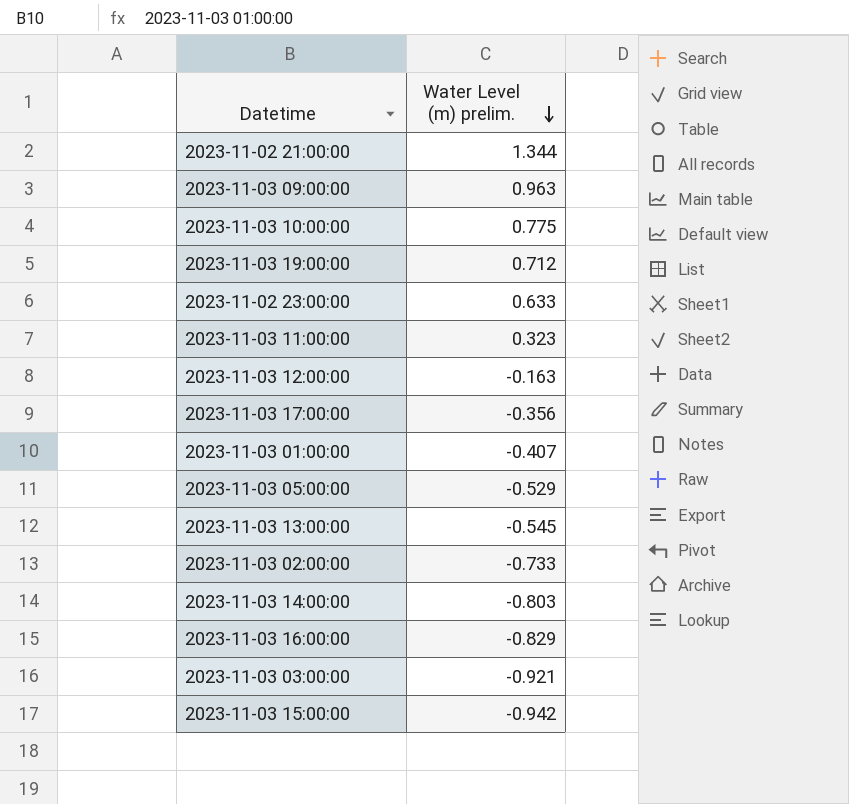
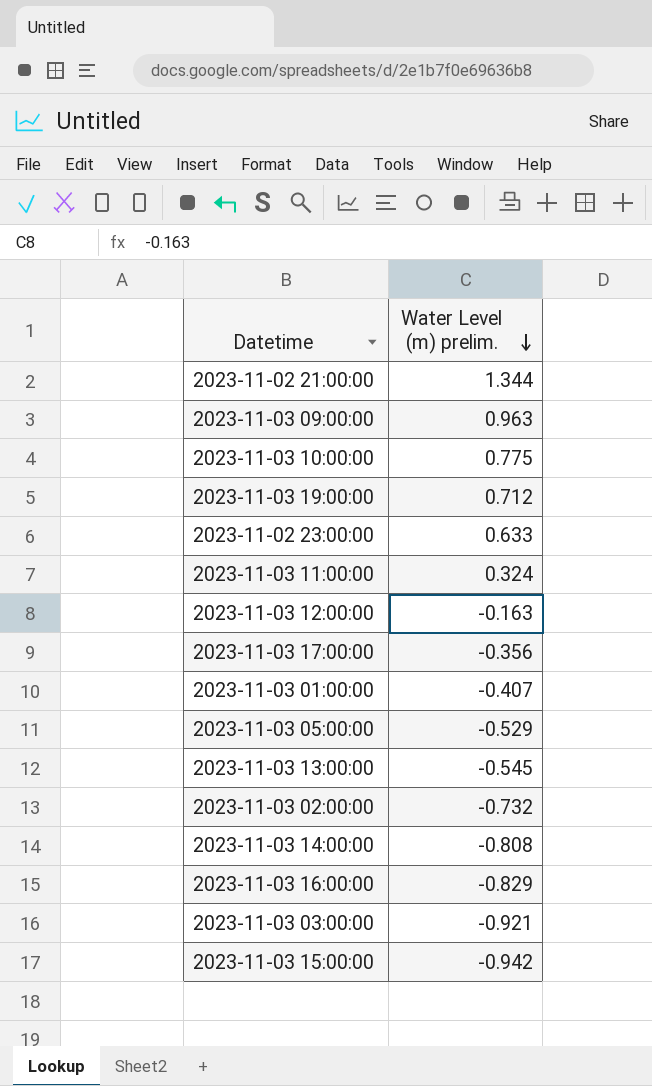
2023-11-03 11:00:00 | Water Level (m) prelim.: 0.323 -> 0.324
2023-11-03 02:00:00 | Water Level (m) prelim.: -0.733 -> -0.732
2023-11-03 14:00:00 | Water Level (m) prelim.: -0.803 -> -0.808

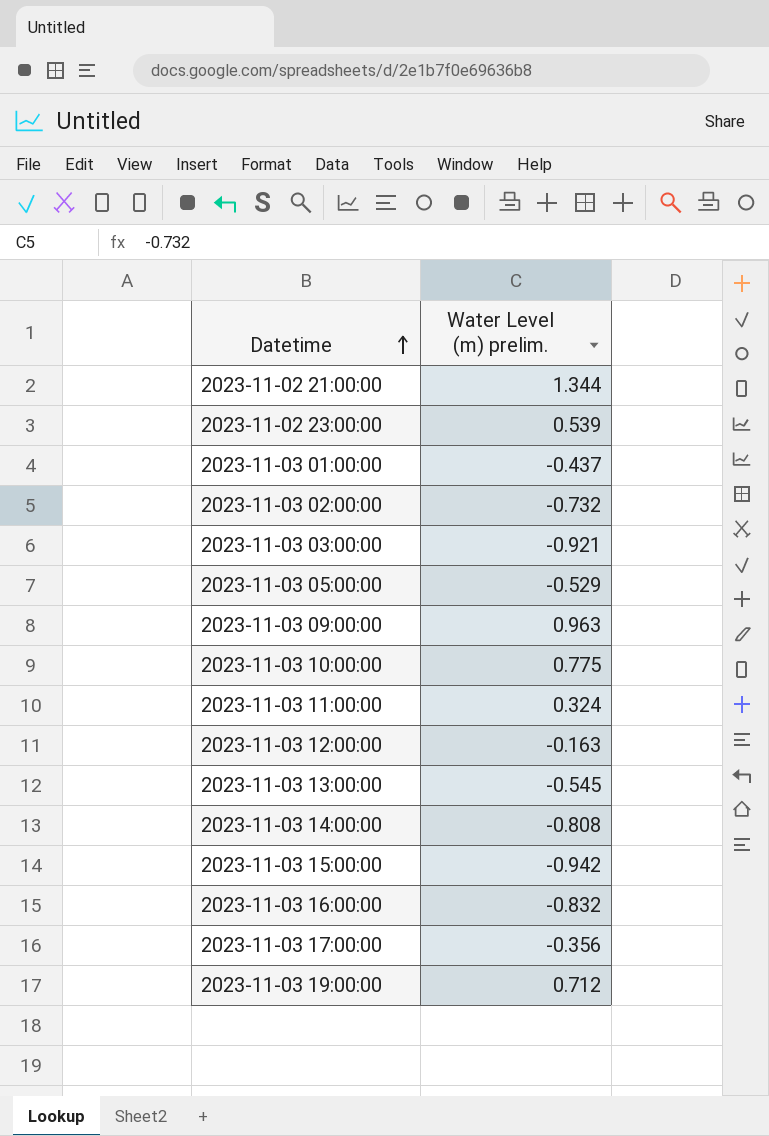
row order: Water Level (m) prelim. descending -> Datetime ascending
2023-11-02 23:00:00 | Water Level (m) prelim.: 0.633 -> 0.539
2023-11-03 01:00:00 | Water Level (m) prelim.: -0.407 -> -0.437
2023-11-03 16:00:00 | Water Level (m) prelim.: -0.829 -> -0.832

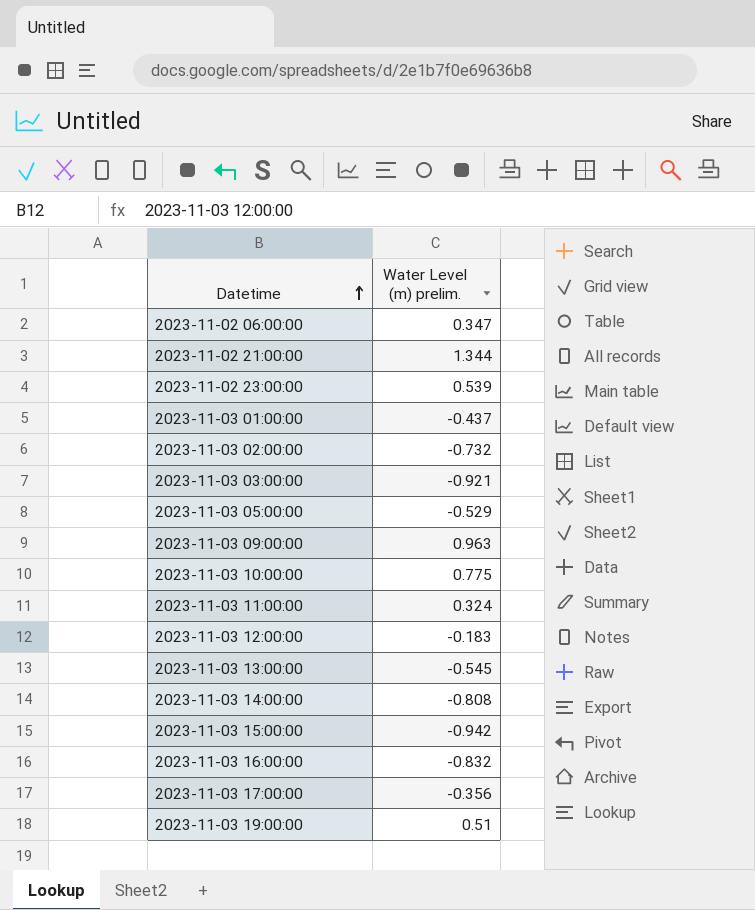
row 2023-11-02 06:00:00: none -> 0.347
2023-11-03 12:00:00 | Water Level (m) prelim.: -0.163 -> -0.183
2023-11-03 19:00:00 | Water Level (m) prelim.: 0.712 -> 0.51

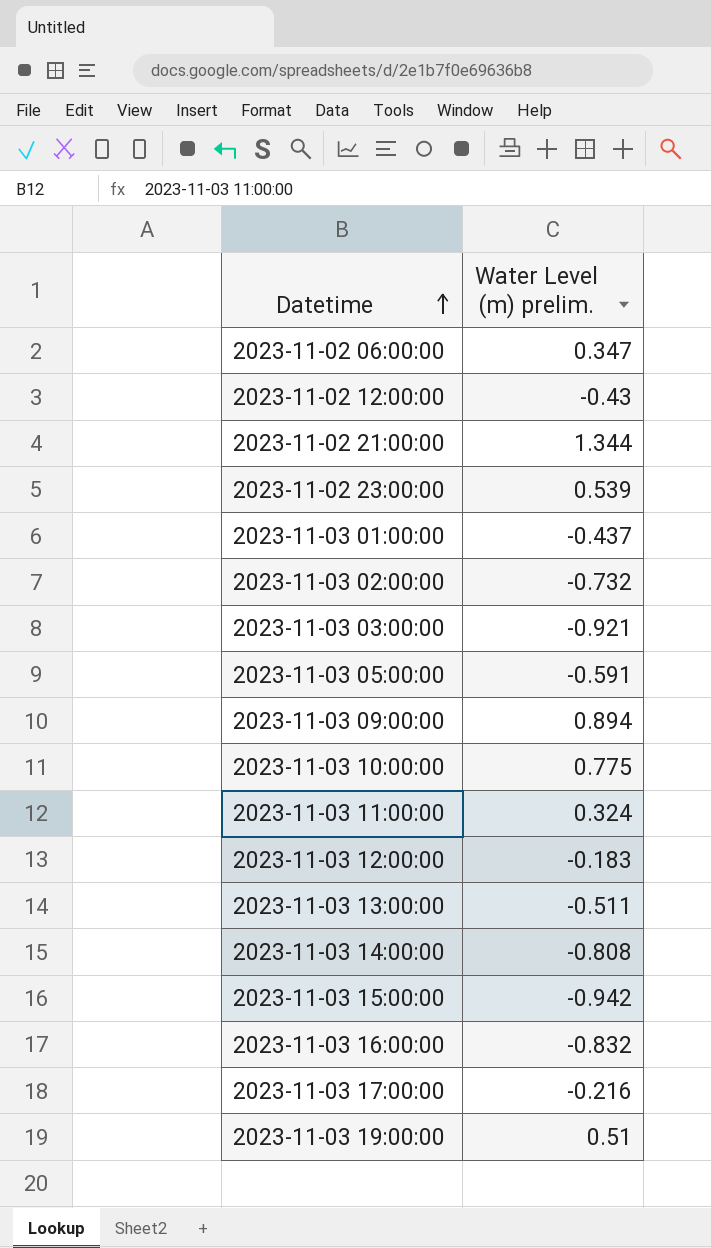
row 2023-11-02 12:00:00: none -> -0.43
2023-11-03 05:00:00 | Water Level (m) prelim.: -0.529 -> -0.591
2023-11-03 09:00:00 | Water Level (m) prelim.: 0.963 -> 0.894
2023-11-03 13:00:00 | Water Level (m) prelim.: -0.545 -> -0.511
2023-11-03 17:00:00 | Water Level (m) prelim.: -0.356 -> -0.216

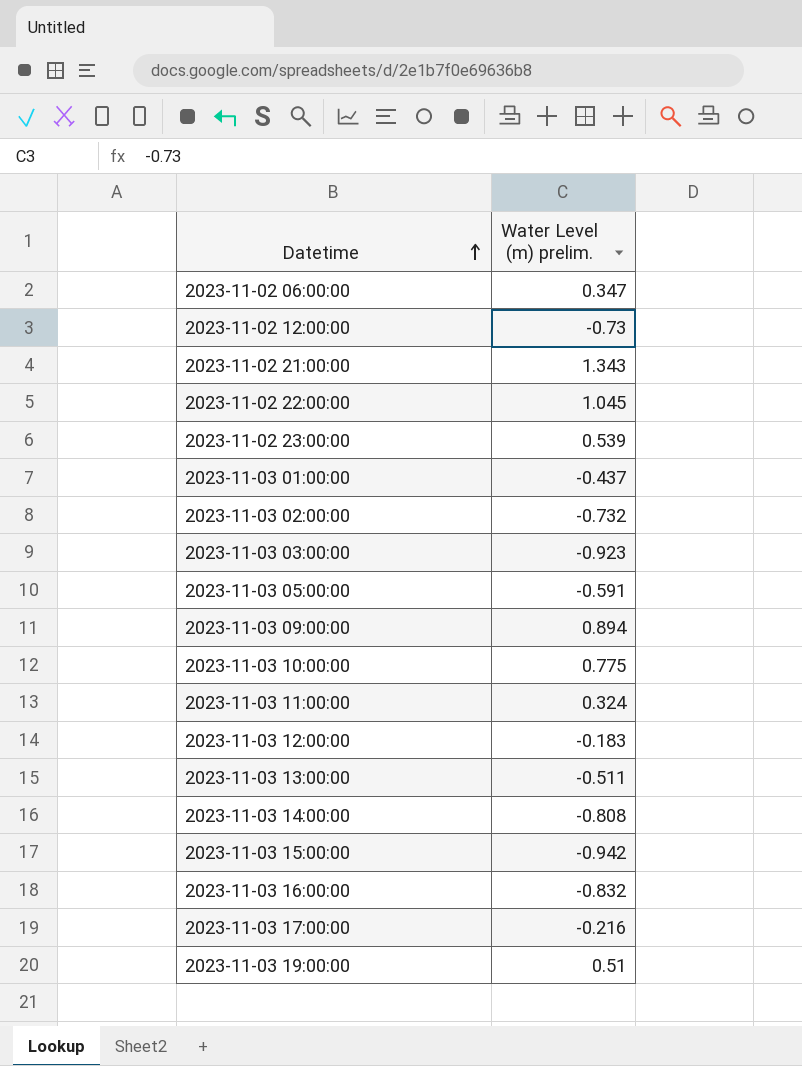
2023-11-02 12:00:00 | Water Level (m) prelim.: -0.43 -> -0.73
2023-11-02 21:00:00 | Water Level (m) prelim.: 1.344 -> 1.343
row 2023-11-02 22:00:00: none -> 1.045
2023-11-03 03:00:00 | Water Level (m) prelim.: -0.921 -> -0.923

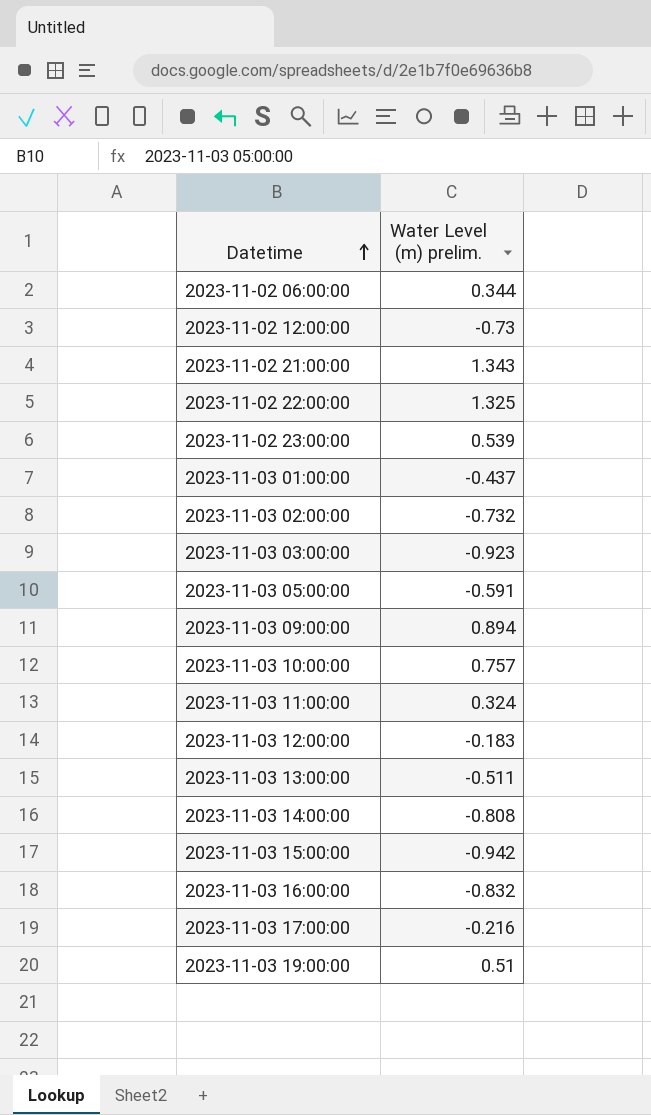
2023-11-02 06:00:00 | Water Level (m) prelim.: 0.347 -> 0.344
2023-11-02 22:00:00 | Water Level (m) prelim.: 1.045 -> 1.325
2023-11-03 10:00:00 | Water Level (m) prelim.: 0.775 -> 0.757

